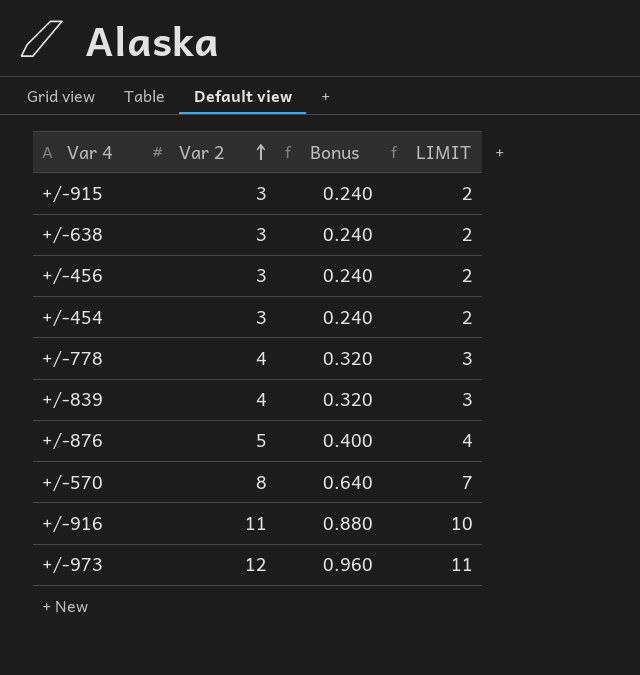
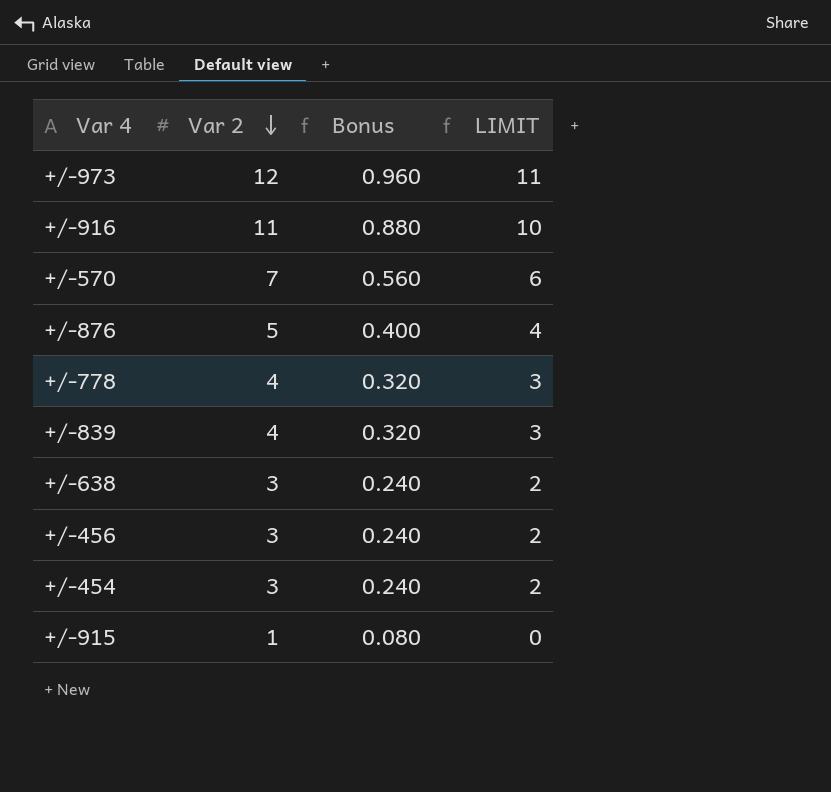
row order: Var 2 ascending -> Var 2 descending
+/-570 | Var 2: 8 -> 7
+/-570 | Bonus: 0.640 -> 0.560
+/-570 | LIMIT: 7 -> 6
+/-915 | Var 2: 3 -> 1
+/-915 | Bonus: 0.240 -> 0.080
+/-915 | LIMIT: 2 -> 0

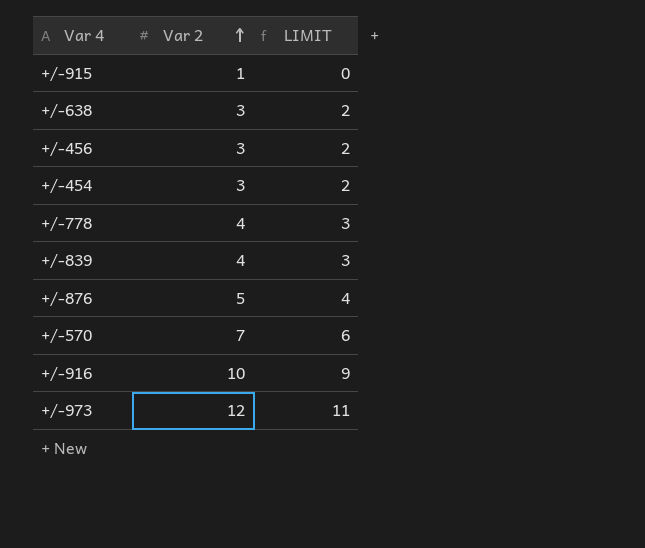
row order: Var 2 descending -> Var 2 ascending
column Bonus | formula: [Var 2] * 0.08 -> none
+/-916 | Var 2: 11 -> 10
+/-916 | LIMIT: 10 -> 9

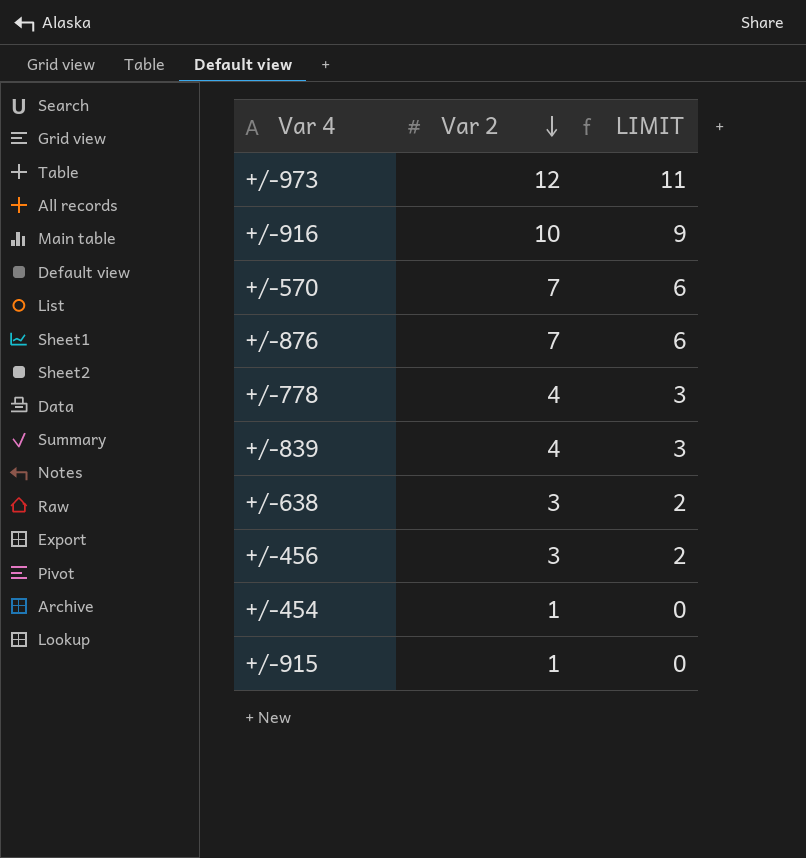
row order: Var 2 ascending -> Var 2 descending
+/-876 | Var 2: 5 -> 7
+/-876 | LIMIT: 4 -> 6
+/-454 | Var 2: 3 -> 1
+/-454 | LIMIT: 2 -> 0

